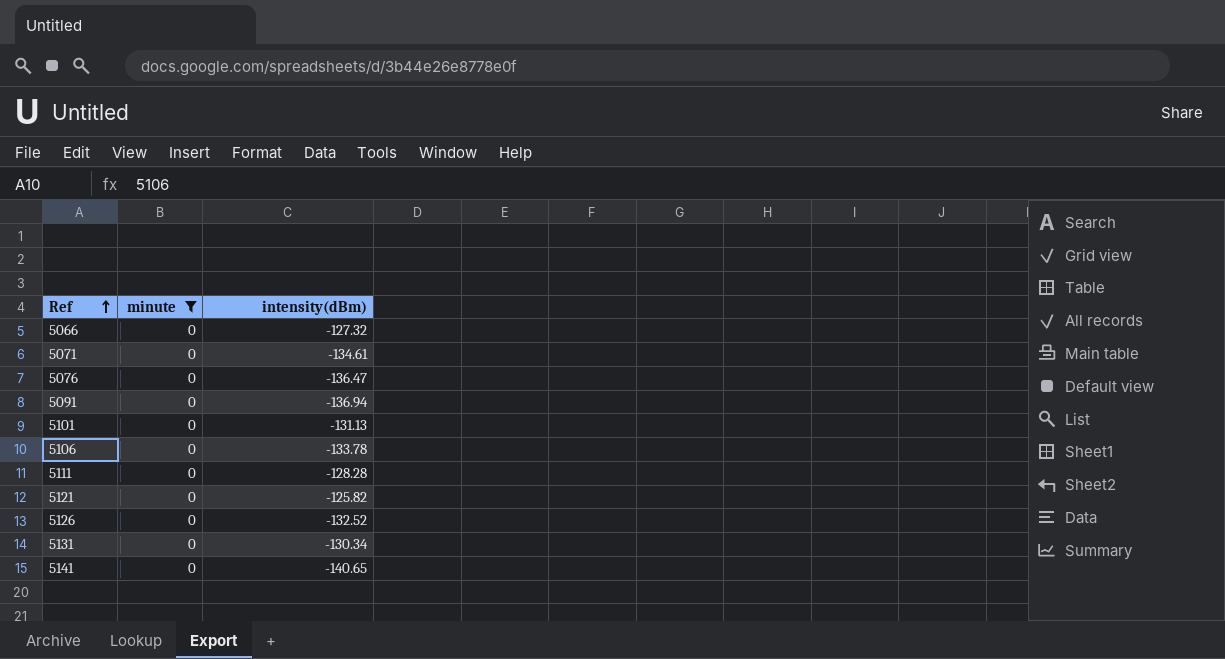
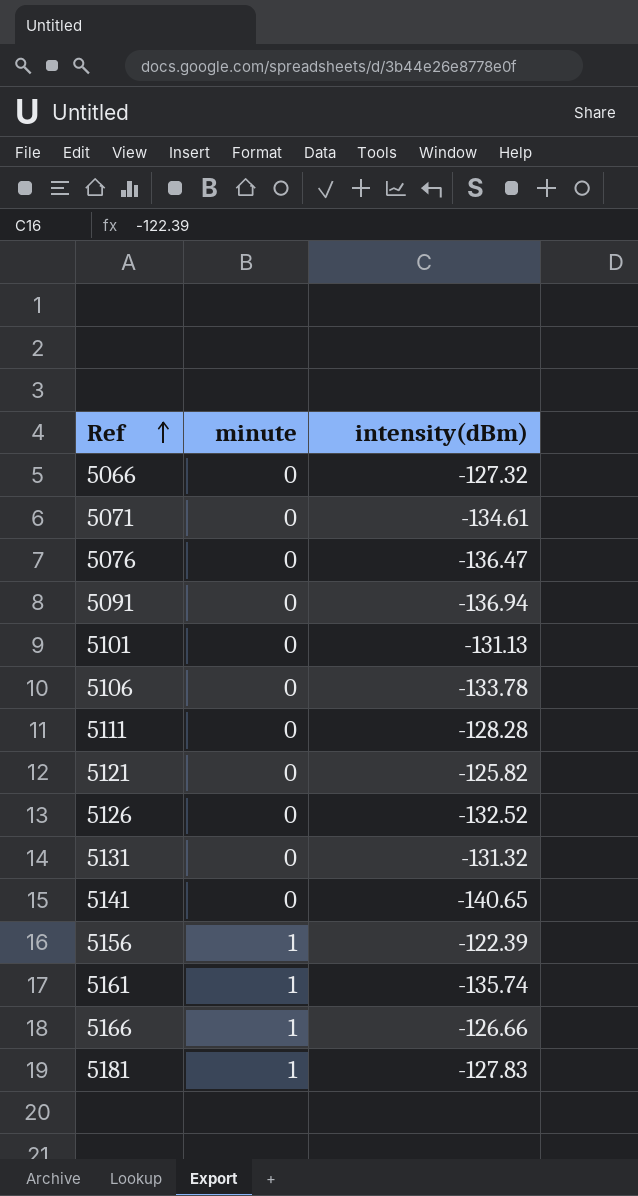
filter: minute = 0 -> none
5131 | intensity(dBm): -130.34 -> -131.32

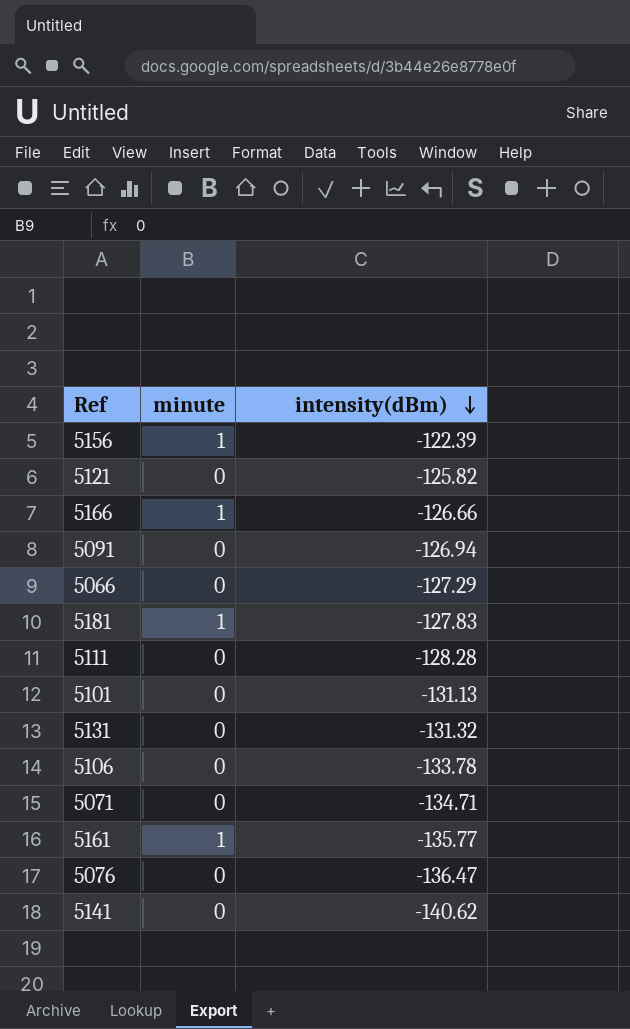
row order: Ref ascending -> intensity(dBm) descending
row 5126: 0 | -132.52 -> none
5091 | intensity(dBm): -136.94 -> -126.94
5066 | intensity(dBm): -127.32 -> -127.29
5071 | intensity(dBm): -134.61 -> -134.71
5161 | intensity(dBm): -135.74 -> -135.77
5141 | intensity(dBm): -140.65 -> -140.62

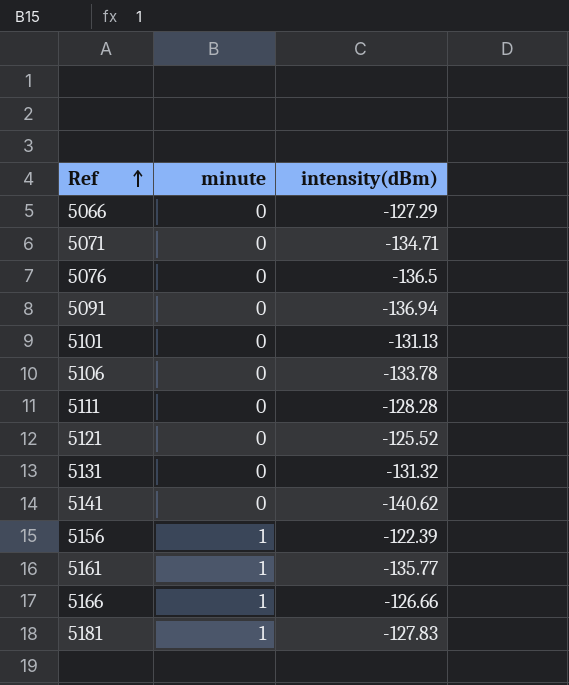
row order: intensity(dBm) descending -> Ref ascending
5076 | intensity(dBm): -136.47 -> -136.5
5091 | intensity(dBm): -126.94 -> -136.94
5121 | intensity(dBm): -125.82 -> -125.52

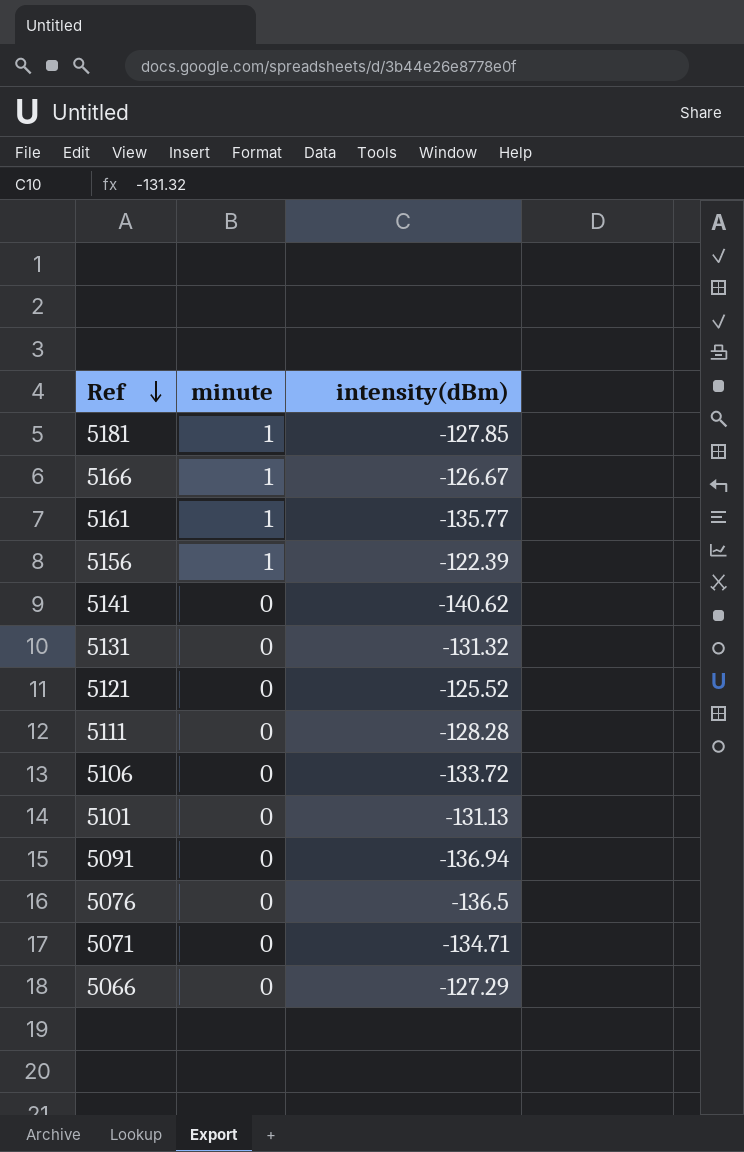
row order: Ref ascending -> Ref descending
5181 | intensity(dBm): -127.83 -> -127.85
5166 | intensity(dBm): -126.66 -> -126.67
5106 | intensity(dBm): -133.78 -> -133.72

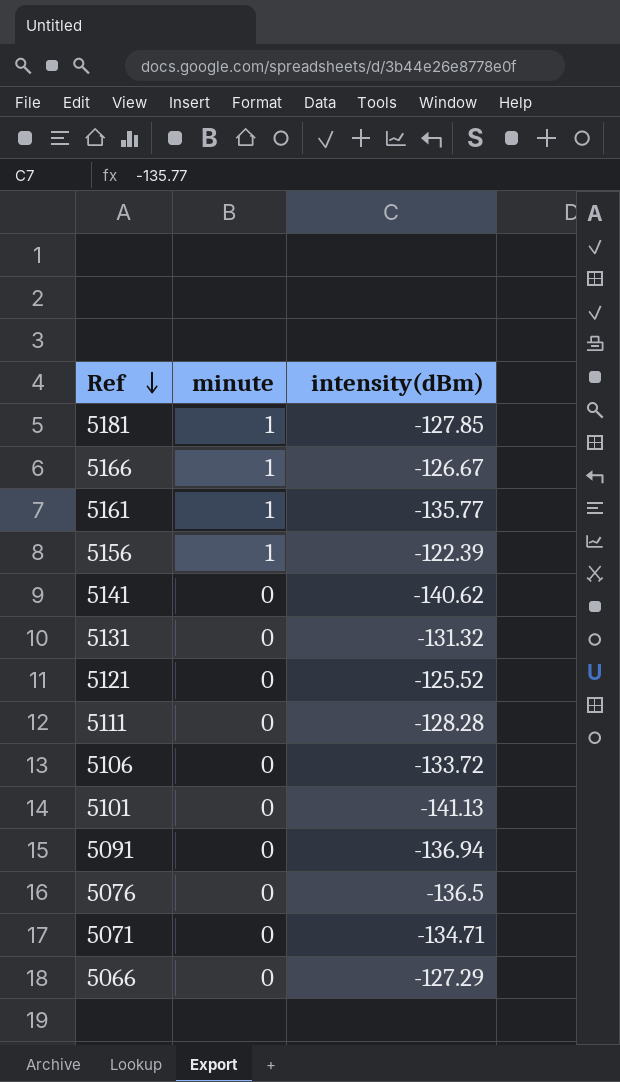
5101 | intensity(dBm): -131.13 -> -141.13

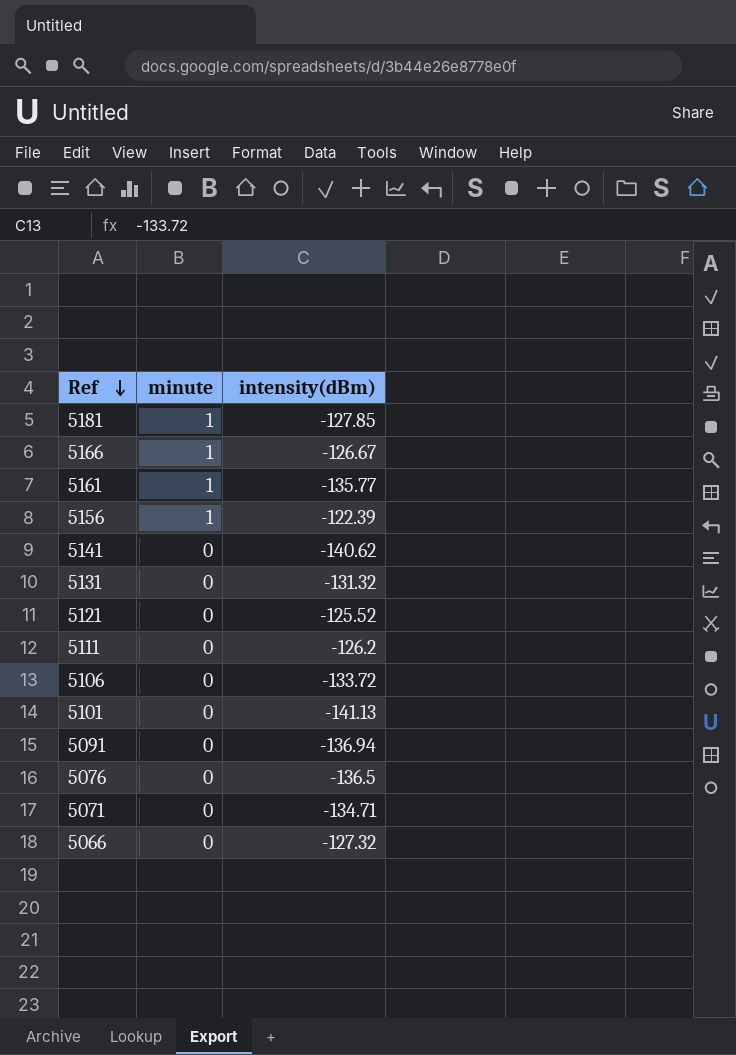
5111 | intensity(dBm): -128.28 -> -126.2
5066 | intensity(dBm): -127.29 -> -127.32

